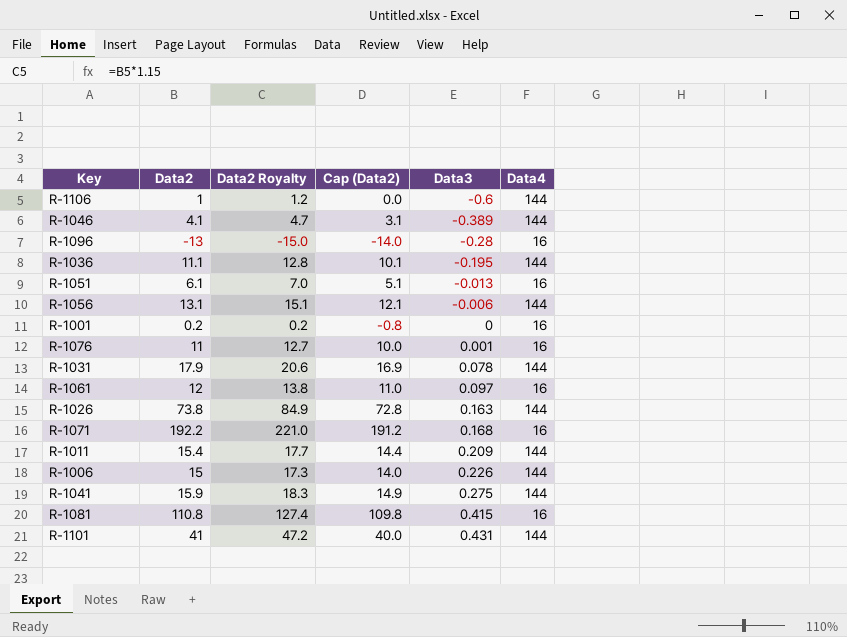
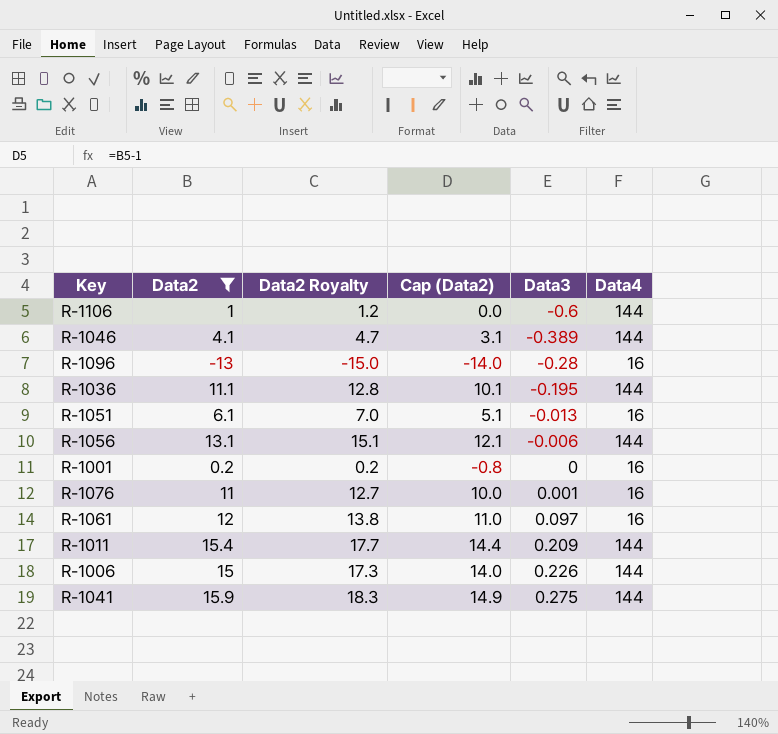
filter: none -> Data2 <= 15.9

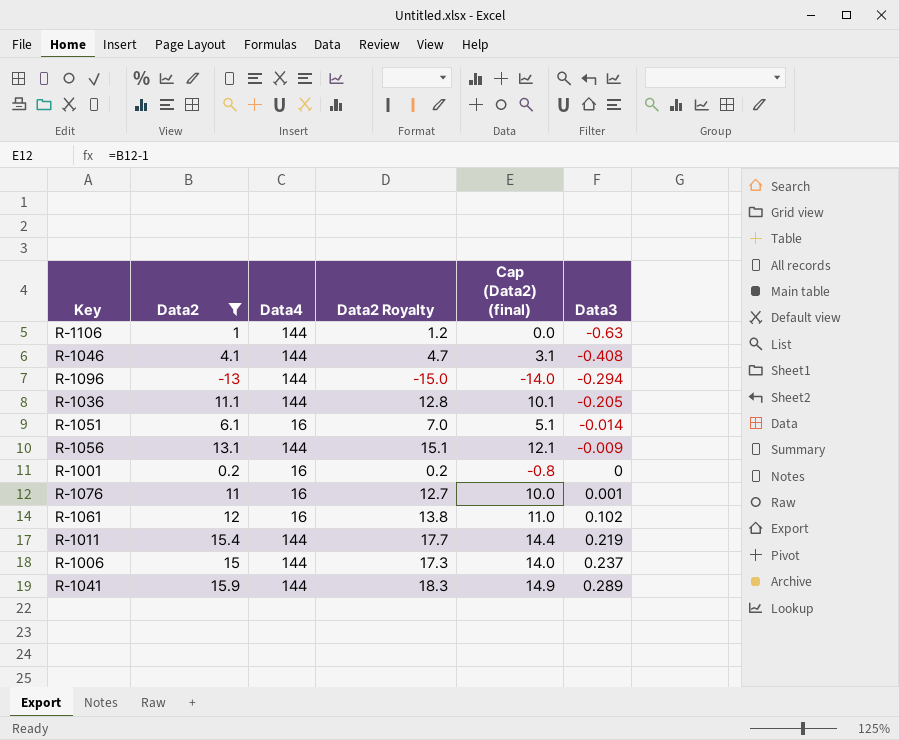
column Data4 | position: 6 -> 3
column name: Cap (Data2) -> Cap (Data2) (final)
R-1106 | Data3: -0.6 -> -0.63
R-1046 | Data3: -0.389 -> -0.408
R-1096 | Data4: 16 -> 144
R-1096 | Data3: -0.28 -> -0.294
R-1036 | Data3: -0.195 -> -0.205
R-1051 | Data3: -0.013 -> -0.014
R-1056 | Data3: -0.006 -> -0.009
R-1061 | Data3: 0.097 -> 0.102
R-1011 | Data3: 0.209 -> 0.219
R-1006 | Data3: 0.226 -> 0.237
R-1041 | Data3: 0.275 -> 0.289

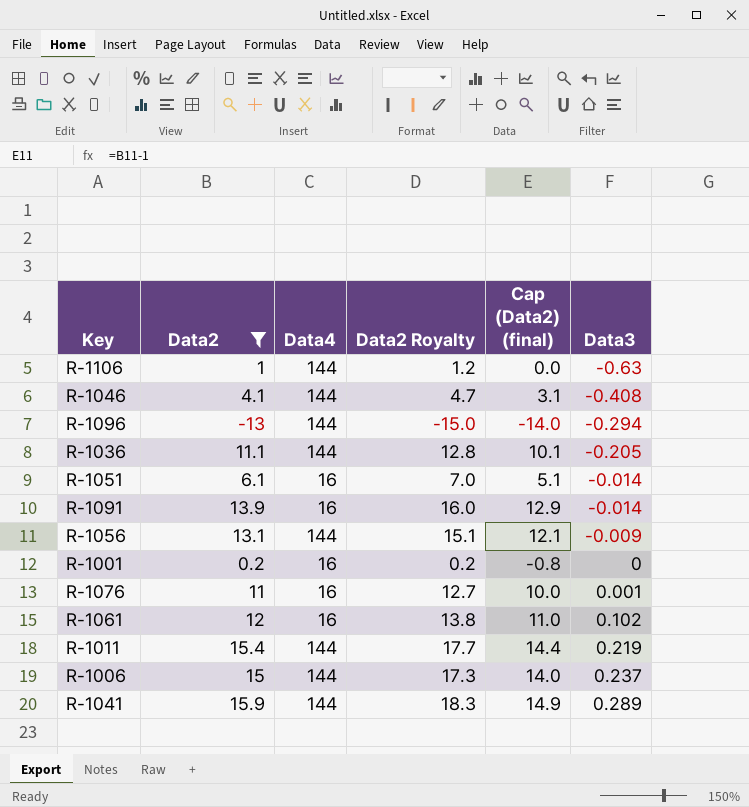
row R-1091: none -> 13.9 | 16 | 16.0 | 12.9 | -0.014

